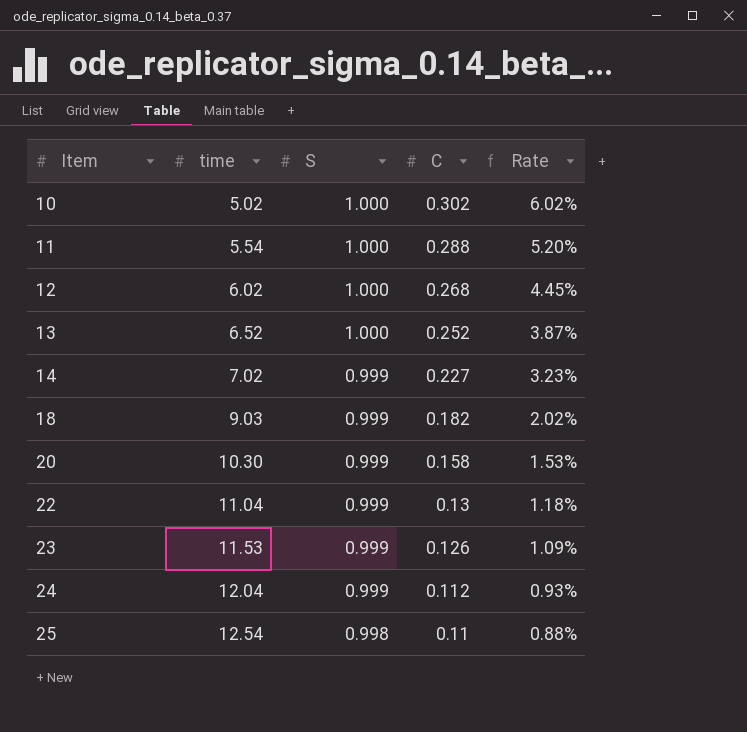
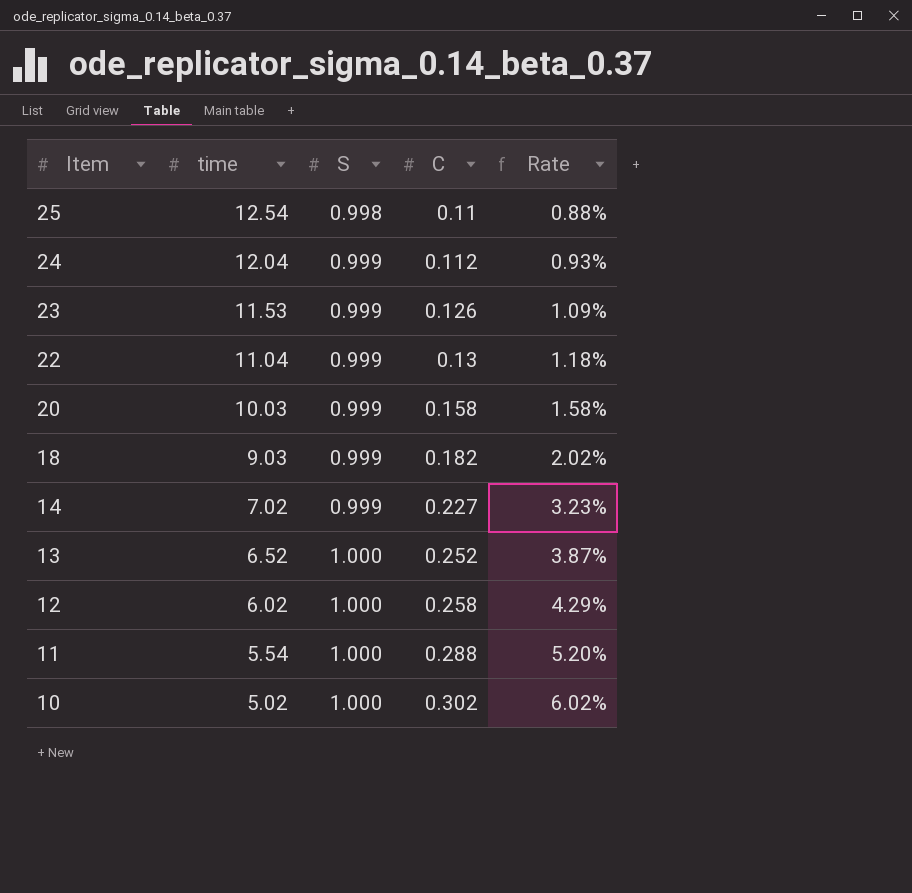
row order: Item ascending -> Item descending
20 | time: 10.30 -> 10.03
20 | Rate: 1.53% -> 1.58%
12 | C: 0.268 -> 0.258
12 | Rate: 4.45% -> 4.29%

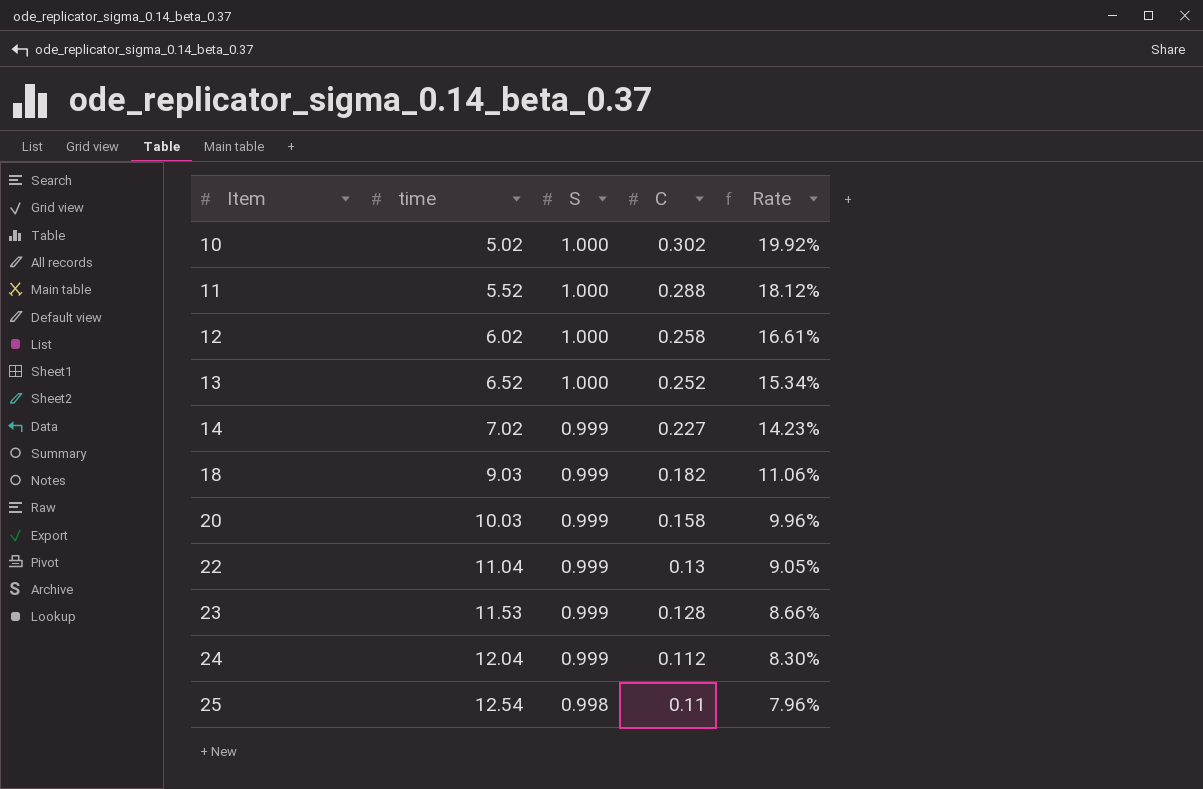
row order: Item descending -> Item ascending
column Rate | formula: [C] / [time] -> [S] / [time]
11 | time: 5.54 -> 5.52
23 | C: 0.126 -> 0.128

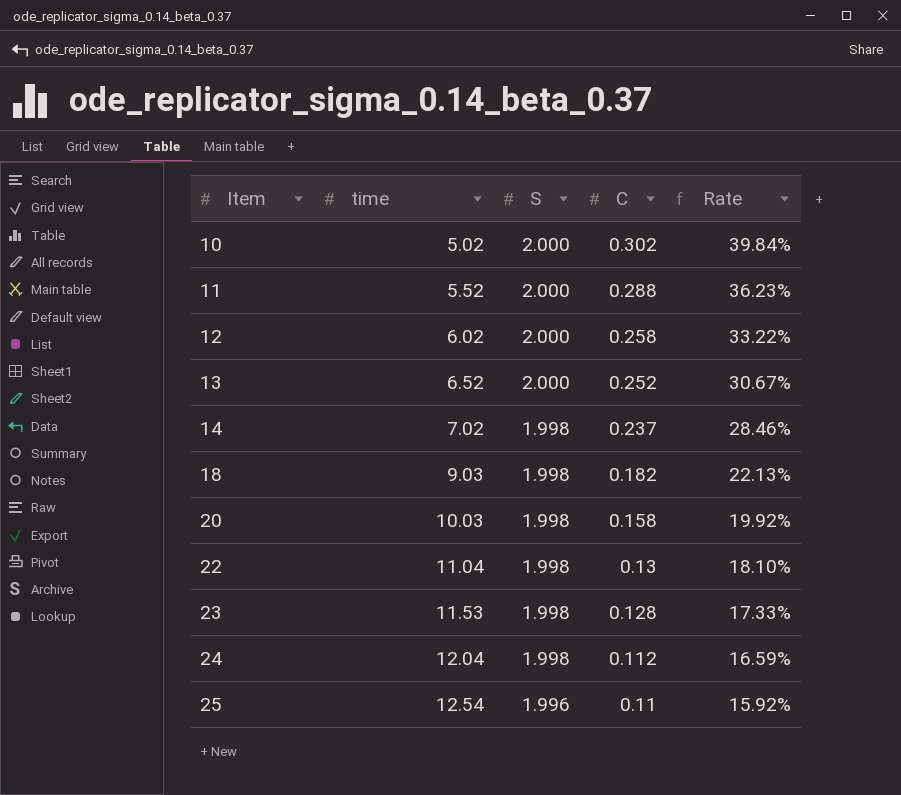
10 | S: 1.000 -> 2.000
10 | Rate: 19.92% -> 39.84%
11 | S: 1.000 -> 2.000
11 | Rate: 18.12% -> 36.23%
12 | S: 1.000 -> 2.000
12 | Rate: 16.61% -> 33.22%
13 | S: 1.000 -> 2.000
13 | Rate: 15.34% -> 30.67%
14 | S: 0.999 -> 1.998
14 | C: 0.227 -> 0.237
14 | Rate: 14.23% -> 28.46%
18 | S: 0.999 -> 1.998
18 | Rate: 11.06% -> 22.13%
20 | S: 0.999 -> 1.998
20 | Rate: 9.96% -> 19.92%
22 | S: 0.999 -> 1.998
22 | Rate: 9.05% -> 18.10%
23 | S: 0.999 -> 1.998
23 | Rate: 8.66% -> 17.33%
24 | S: 0.999 -> 1.998
24 | Rate: 8.30% -> 16.59%
25 | S: 0.998 -> 1.996
25 | Rate: 7.96% -> 15.92%

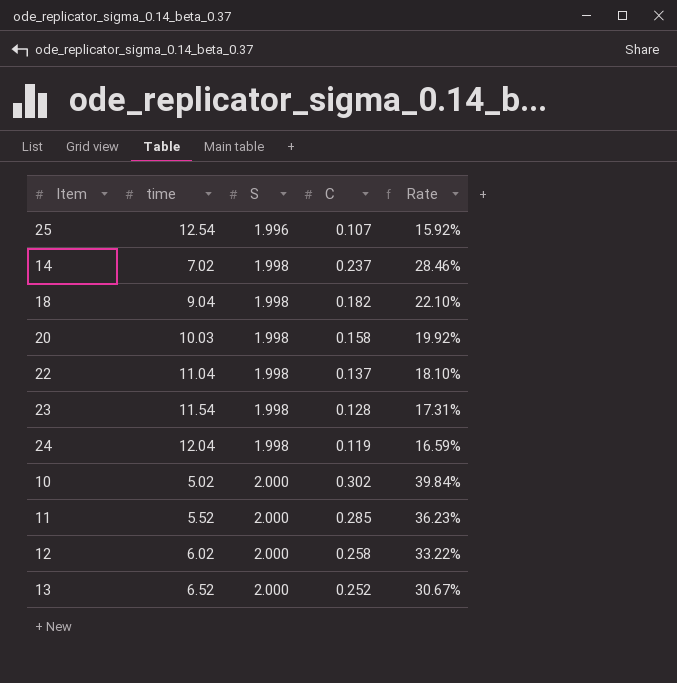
row order: Item ascending -> S ascending
25 | C: 0.11 -> 0.107
18 | time: 9.03 -> 9.04
18 | Rate: 22.13% -> 22.10%
22 | C: 0.13 -> 0.137
23 | time: 11.53 -> 11.54
23 | Rate: 17.33% -> 17.31%
24 | C: 0.112 -> 0.119
11 | C: 0.288 -> 0.285

